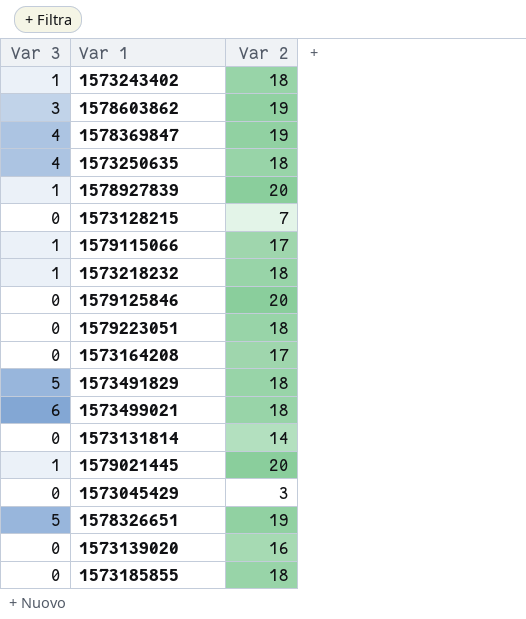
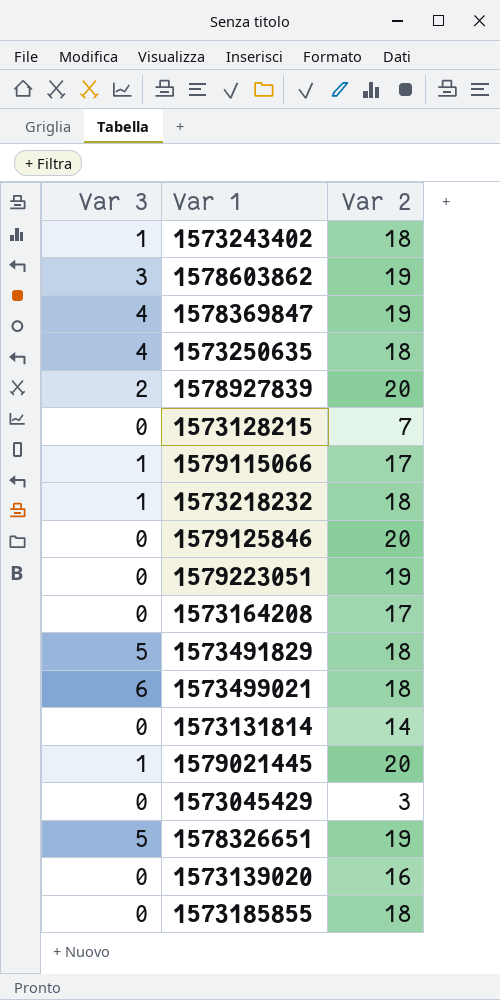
1578927839 | Var 3: 1 -> 2
1579223051 | Var 2: 18 -> 19

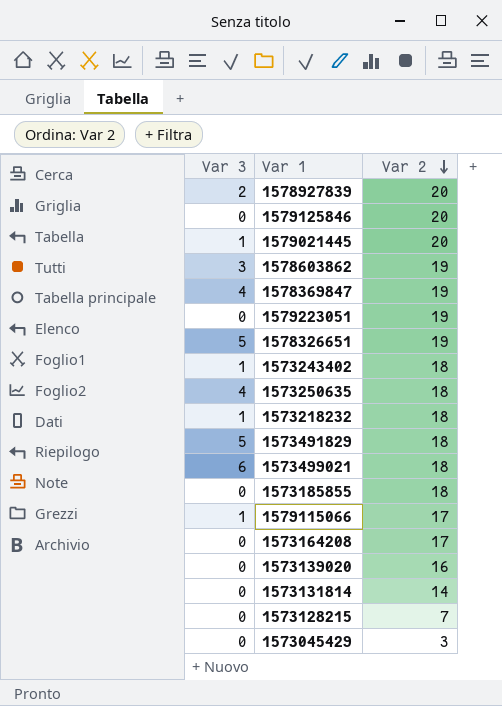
row order: none -> Var 2 descending

